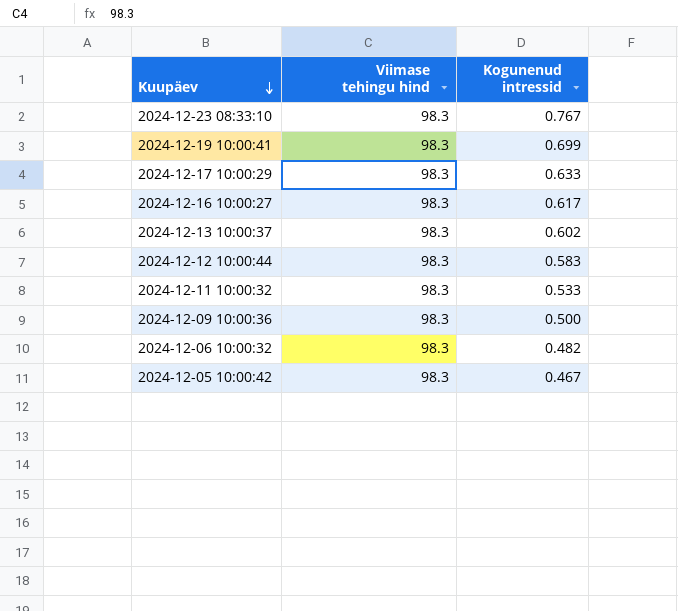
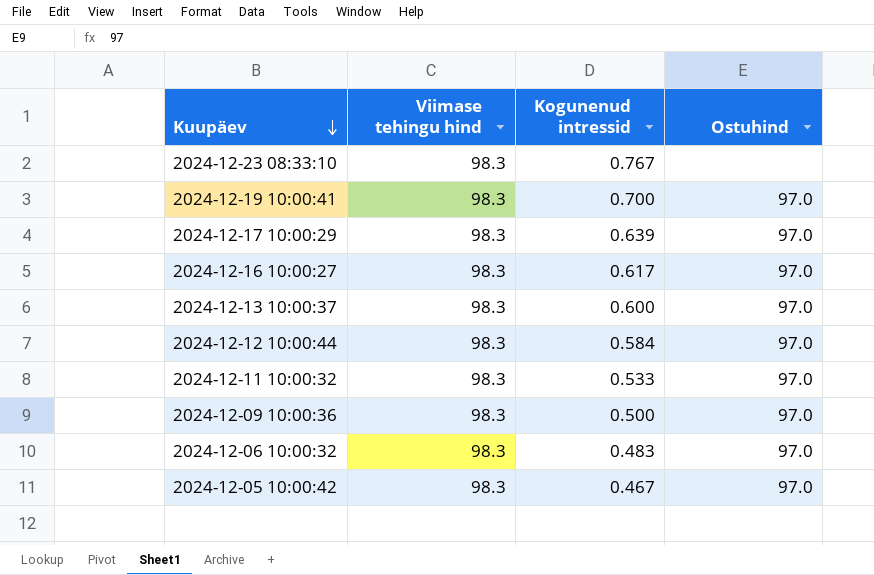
column Ostuhind | position: none -> 4
2024-12-19 10:00:41 | Kogunenud intressid: 0.699 -> 0.700
2024-12-17 10:00:29 | Kogunenud intressid: 0.633 -> 0.639
2024-12-13 10:00:37 | Kogunenud intressid: 0.602 -> 0.600
2024-12-12 10:00:44 | Kogunenud intressid: 0.583 -> 0.584
2024-12-06 10:00:32 | Kogunenud intressid: 0.482 -> 0.483

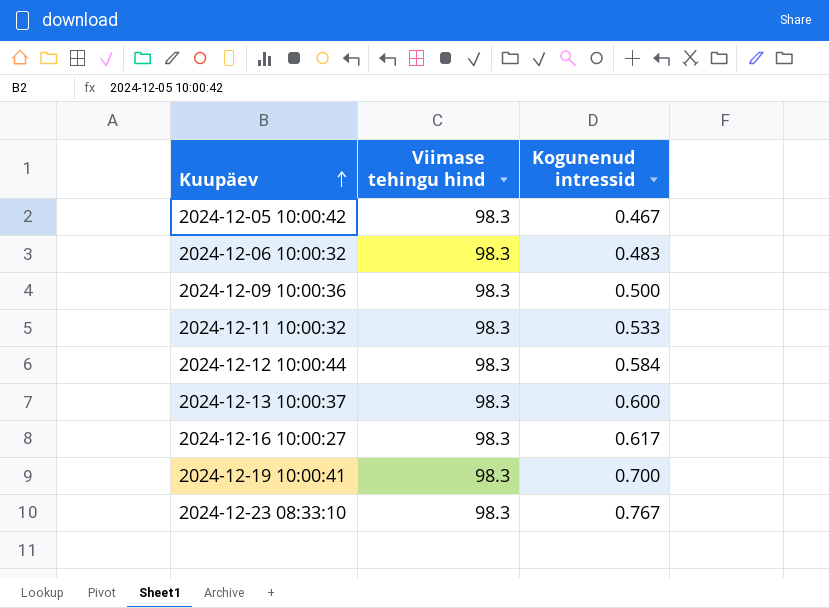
row order: Kuupäev descending -> Kuupäev ascending
column Ostuhind | position: 4 -> none
row 2024-12-17 10:00:29: 98.3 | 0.639 | 97.0 -> none

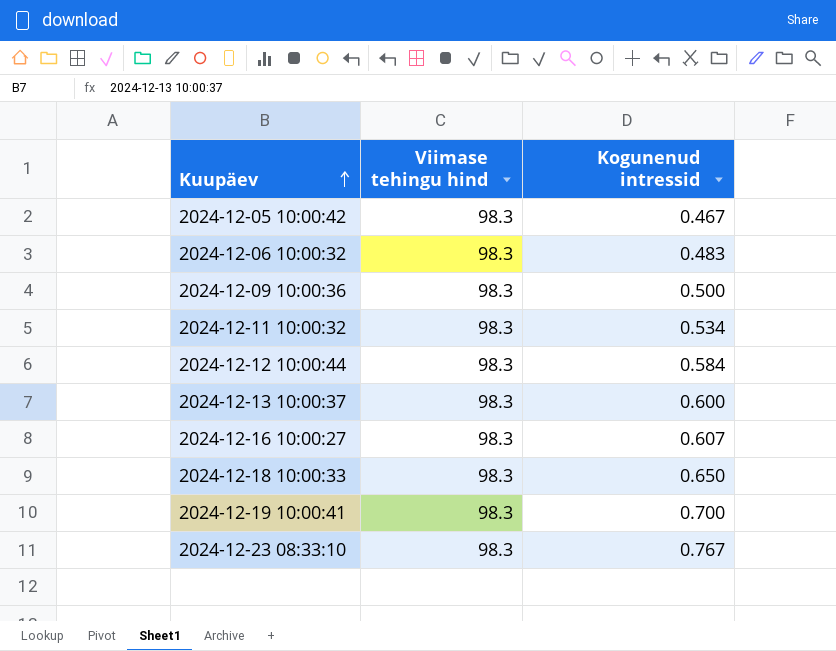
2024-12-11 10:00:32 | Kogunenud intressid: 0.533 -> 0.534
2024-12-16 10:00:27 | Kogunenud intressid: 0.617 -> 0.607
row 2024-12-18 10:00:33: none -> 98.3 | 0.650

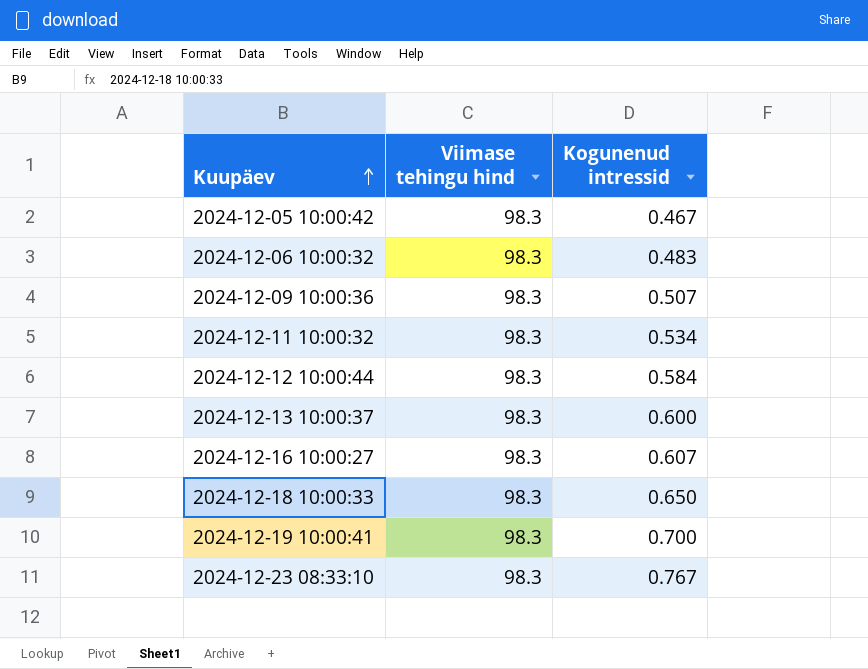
2024-12-09 10:00:36 | Kogunenud intressid: 0.500 -> 0.507

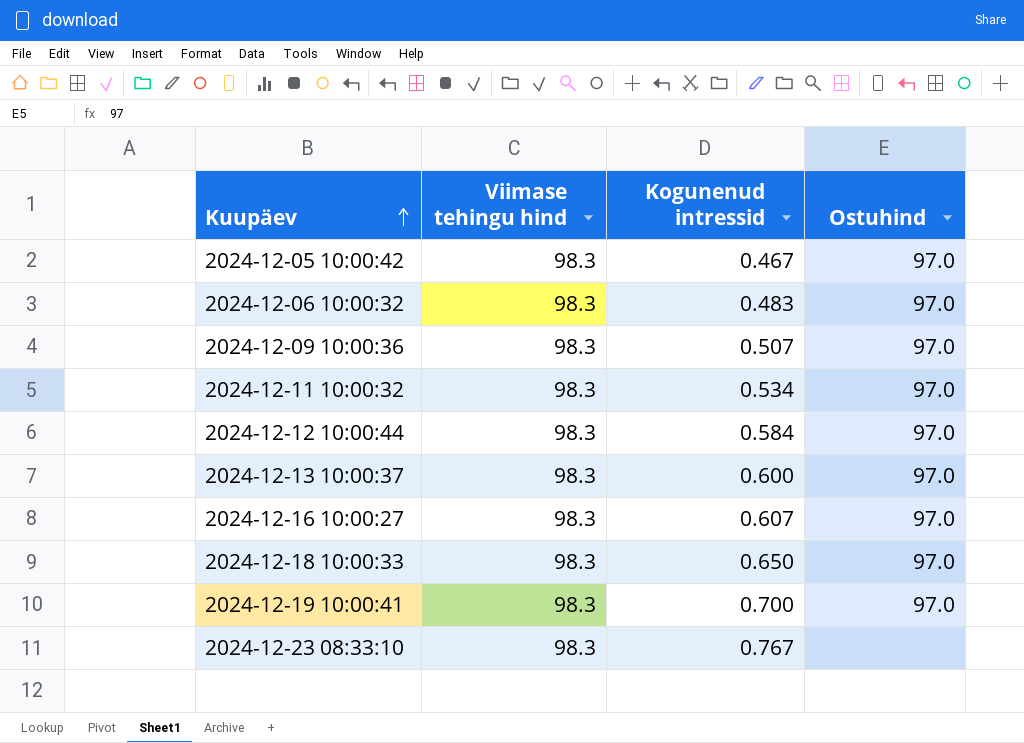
column Ostuhind | position: none -> 4

